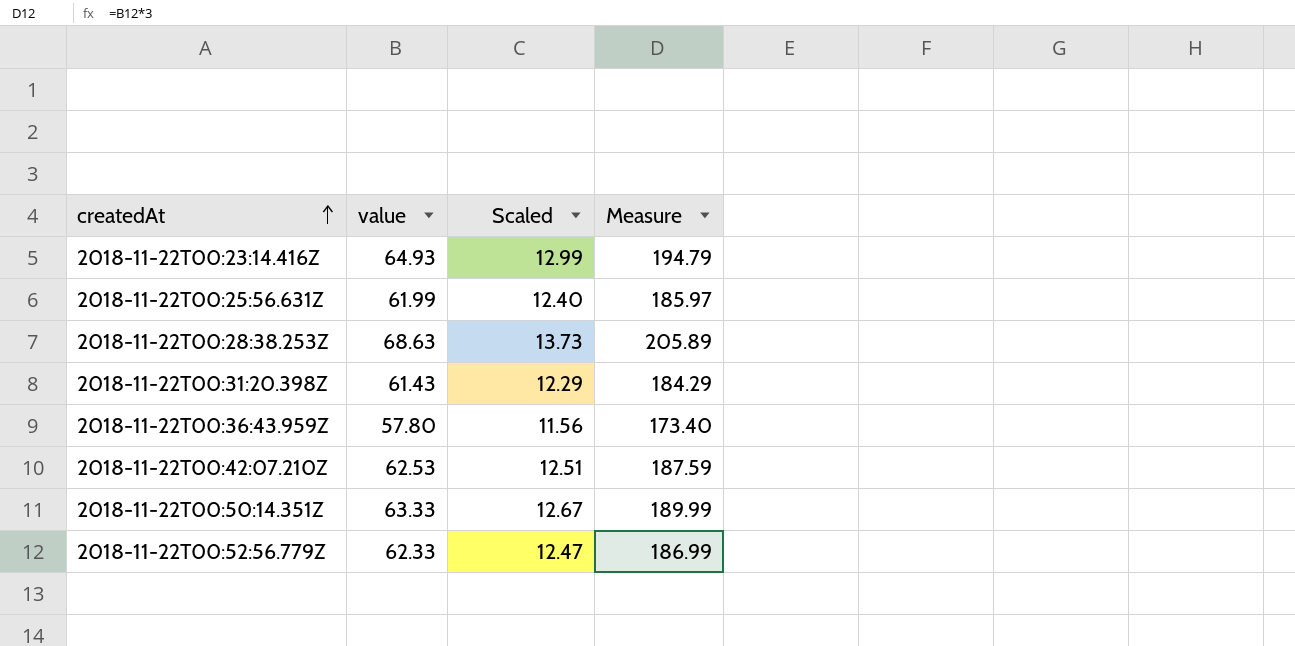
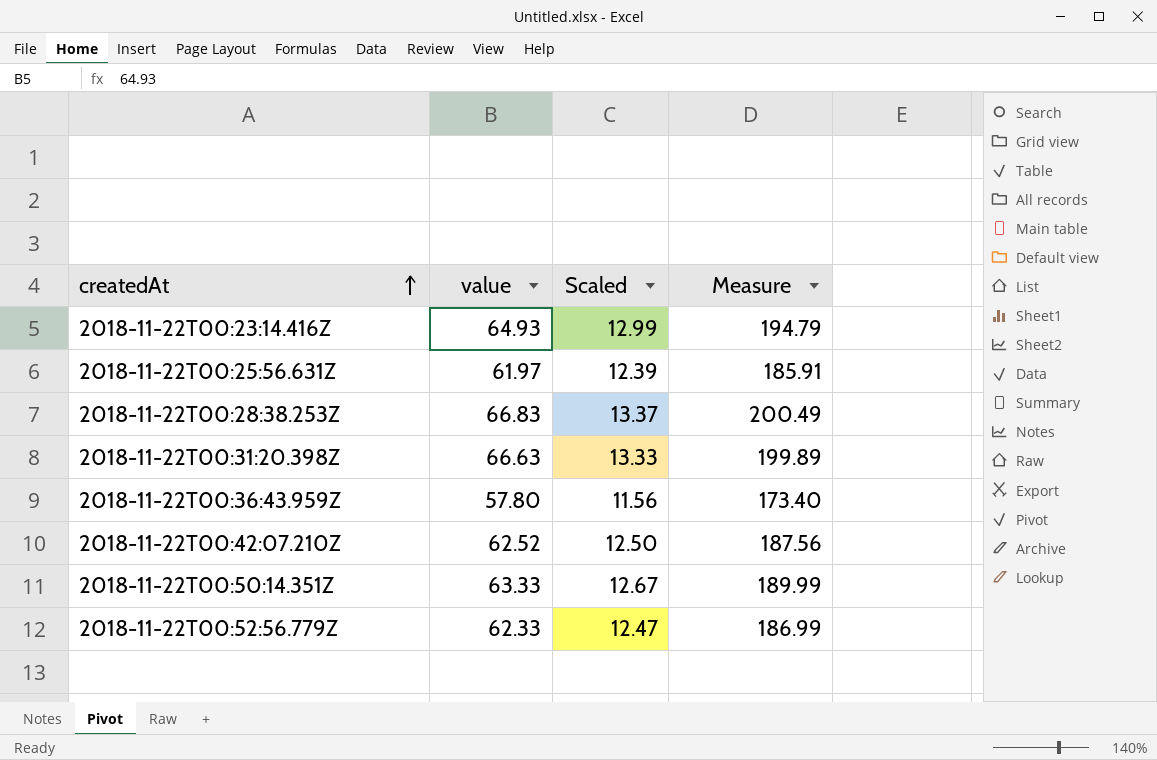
2018-11-22T00:25:56.631Z | value: 61.99 -> 61.97
2018-11-22T00:25:56.631Z | Scaled: 12.40 -> 12.39
2018-11-22T00:25:56.631Z | Measure: 185.97 -> 185.91
2018-11-22T00:28:38.253Z | value: 68.63 -> 66.83
2018-11-22T00:28:38.253Z | Scaled: 13.73 -> 13.37
2018-11-22T00:28:38.253Z | Measure: 205.89 -> 200.49
2018-11-22T00:31:20.398Z | value: 61.43 -> 66.63
2018-11-22T00:31:20.398Z | Scaled: 12.29 -> 13.33
2018-11-22T00:31:20.398Z | Measure: 184.29 -> 199.89
2018-11-22T00:42:07.210Z | value: 62.53 -> 62.52
2018-11-22T00:42:07.210Z | Scaled: 12.51 -> 12.50
2018-11-22T00:42:07.210Z | Measure: 187.59 -> 187.56

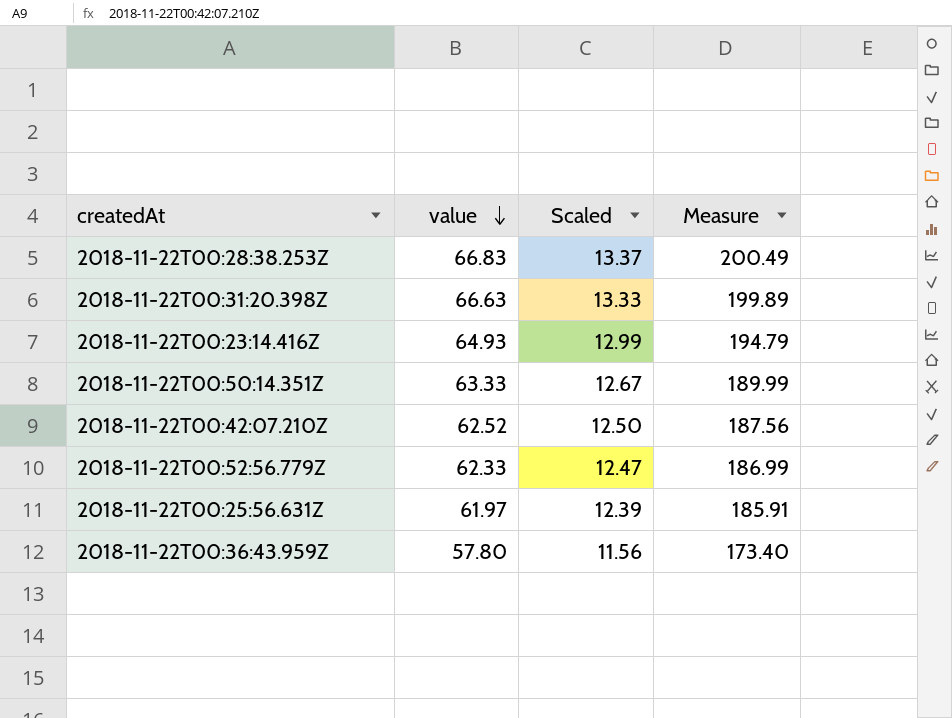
row order: createdAt ascending -> value descending

